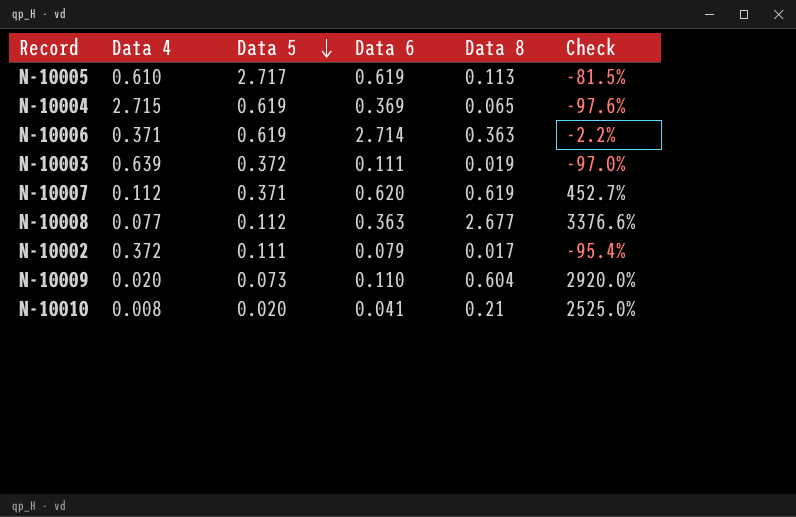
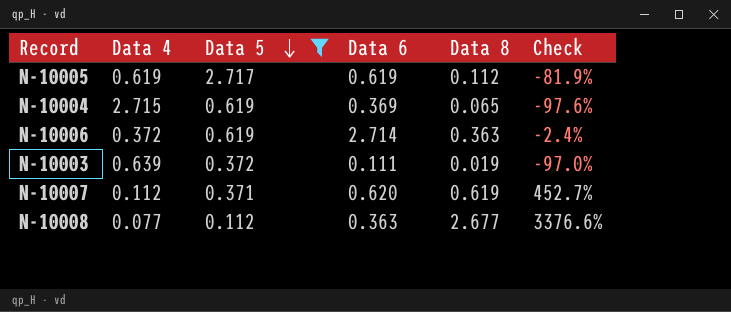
filter: none -> Data 5 >= 0.112
N-10005 | Data 4: 0.610 -> 0.619
N-10005 | Data 8: 0.113 -> 0.112
N-10005 | Check: -81.5% -> -81.9%
N-10006 | Data 4: 0.371 -> 0.372
N-10006 | Check: -2.2% -> -2.4%

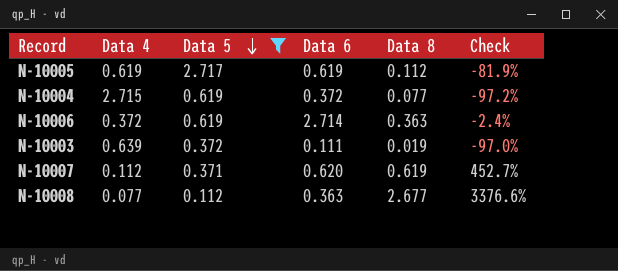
N-10004 | Data 6: 0.369 -> 0.372
N-10004 | Data 8: 0.065 -> 0.077
N-10004 | Check: -97.6% -> -97.2%

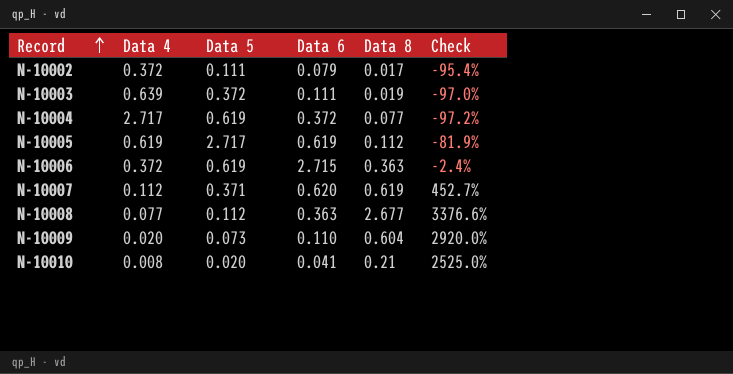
filter: Data 5 >= 0.112 -> none
row order: Data 5 descending -> Record ascending
N-10004 | Data 4: 2.715 -> 2.717
N-10006 | Data 6: 2.714 -> 2.715

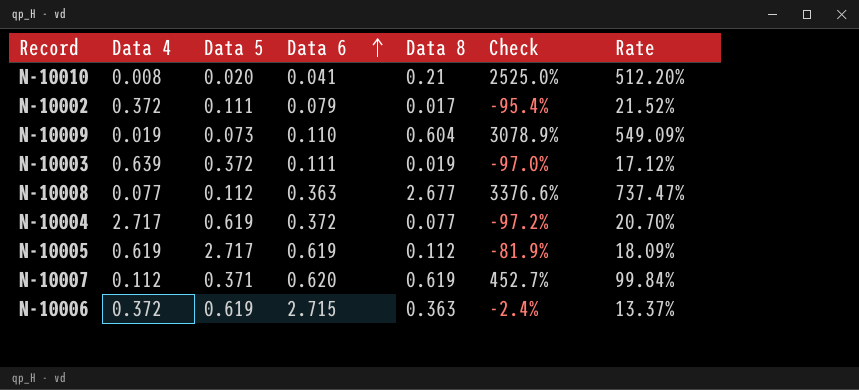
row order: Record ascending -> Data 6 ascending
column Rate | formula: none -> [Data 8] / [Data 6]
N-10009 | Data 4: 0.020 -> 0.019
N-10009 | Check: 2920.0% -> 3078.9%

